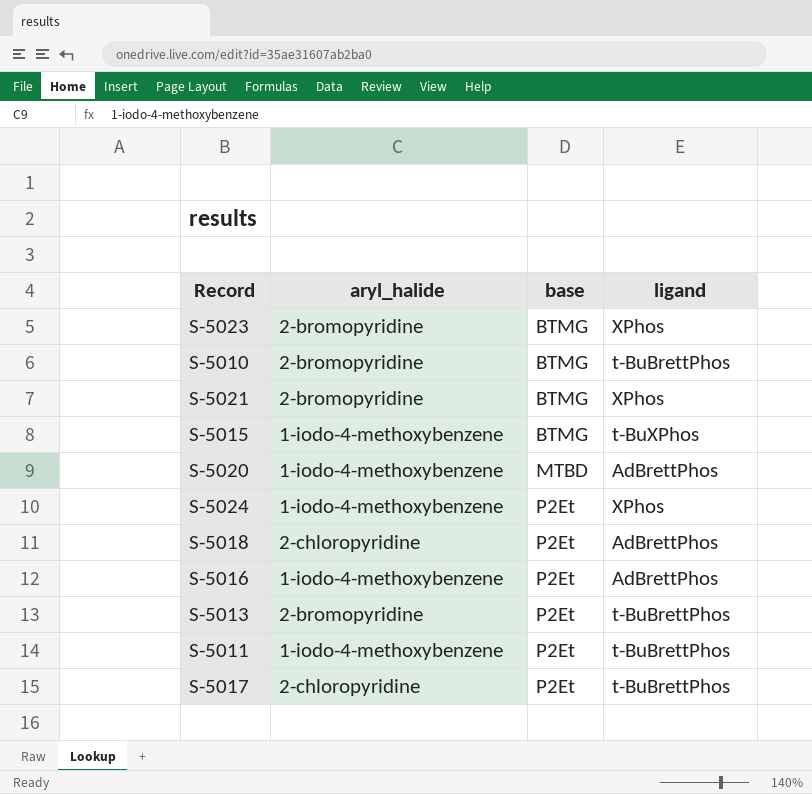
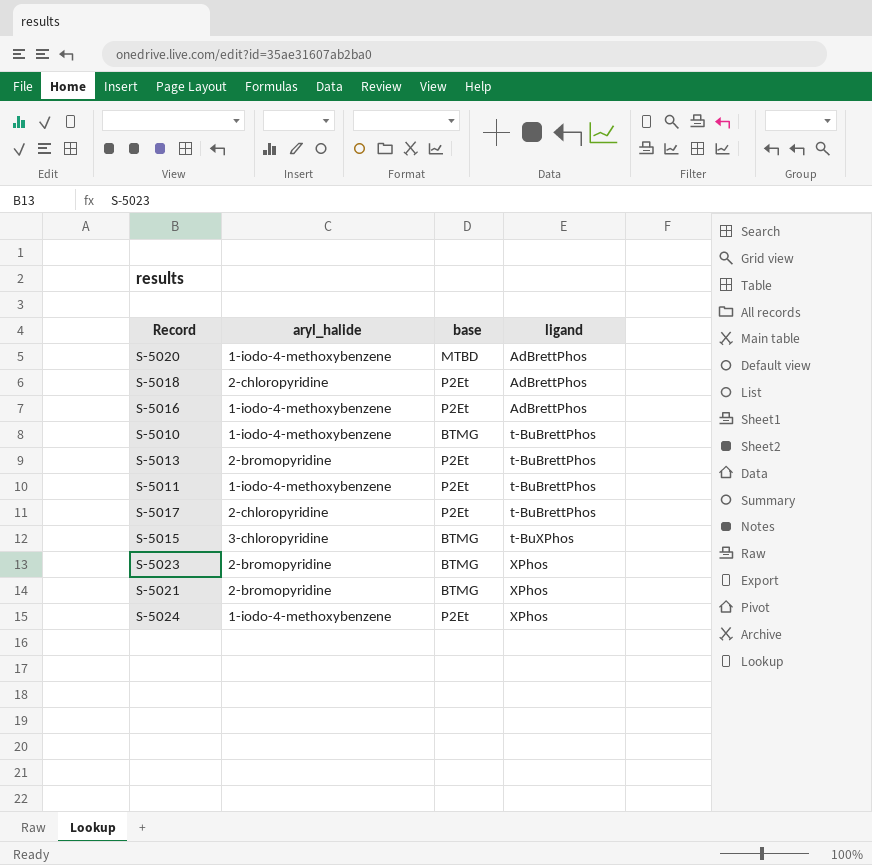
row order: base ascending -> ligand ascending
S-5010 | aryl_halide: 2-bromopyridine -> 1-iodo-4-methoxybenzene
S-5015 | aryl_halide: 1-iodo-4-methoxybenzene -> 3-chloropyridine

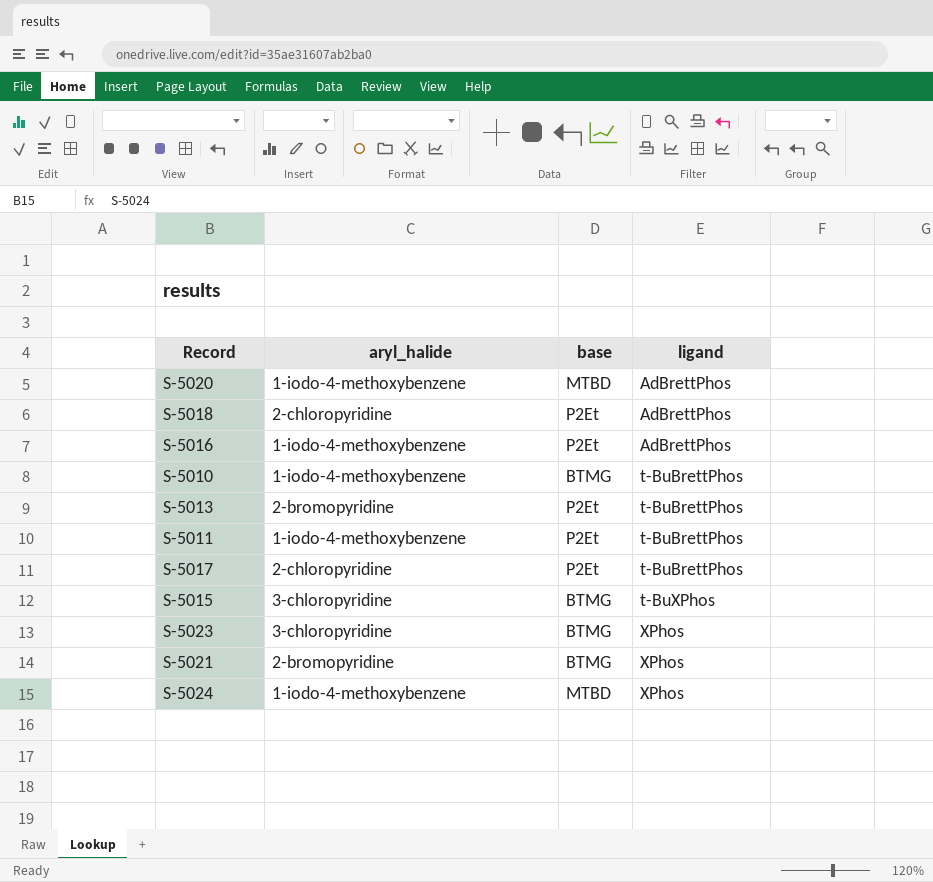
S-5023 | aryl_halide: 2-bromopyridine -> 3-chloropyridine
S-5024 | base: P2Et -> MTBD

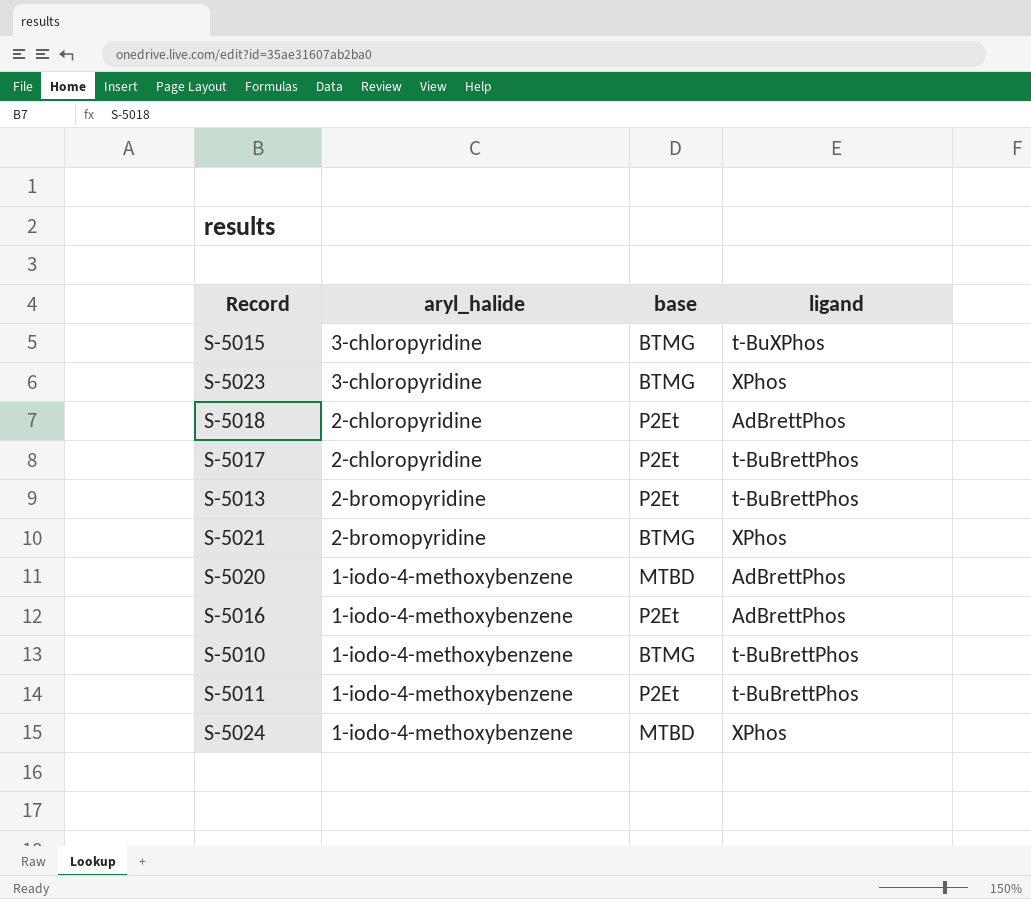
row order: ligand ascending -> aryl_halide descending

